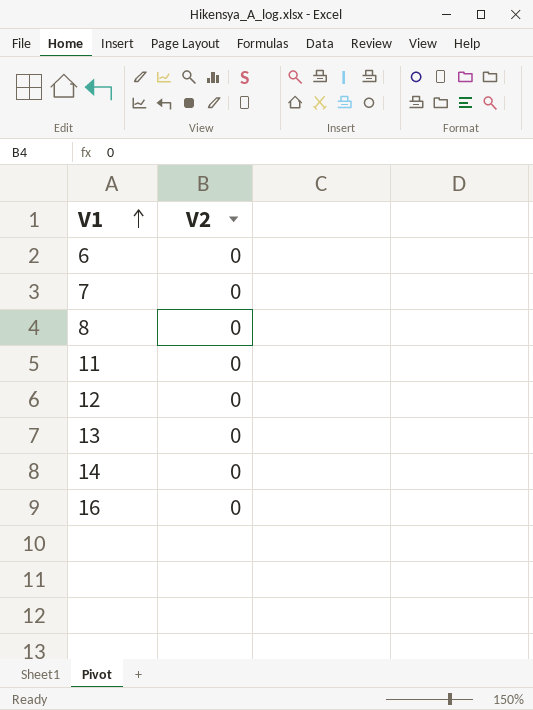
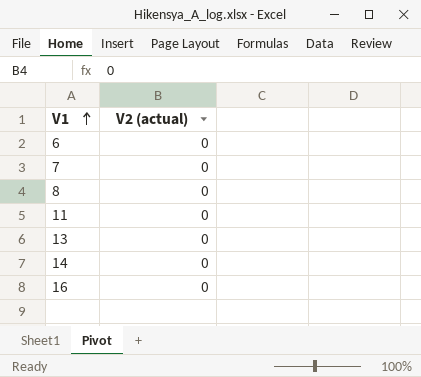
column name: V2 -> V2 (actual)
row 12: 0 -> none

